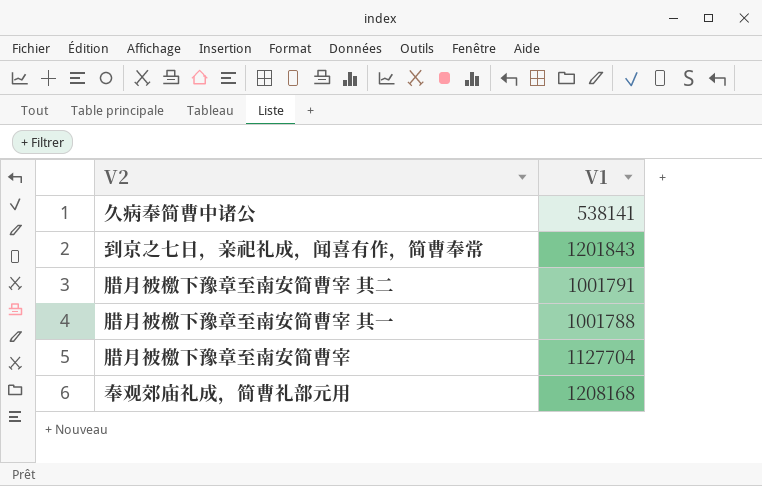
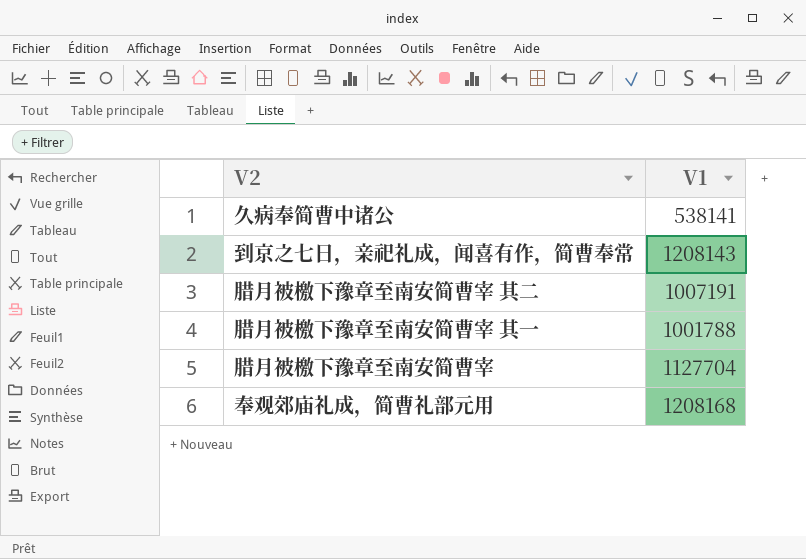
到京之七日，亲祀礼成，闻喜有作，简曹奉常 | V1: 1201843 -> 1208143
腊月被檄下豫章至南安简曹宰 其二 | V1: 1001791 -> 1007191

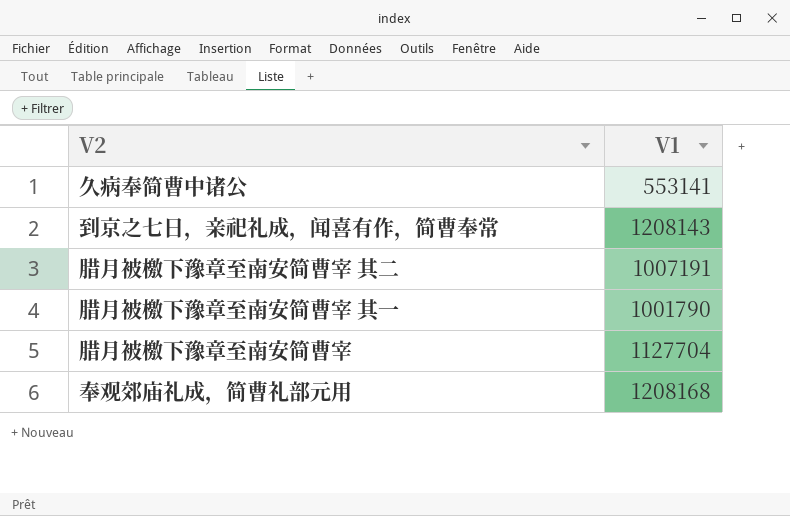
久病奉简曹中诸公 | V1: 538141 -> 553141
腊月被檄下豫章至南安简曹宰 其一 | V1: 1001788 -> 1001790

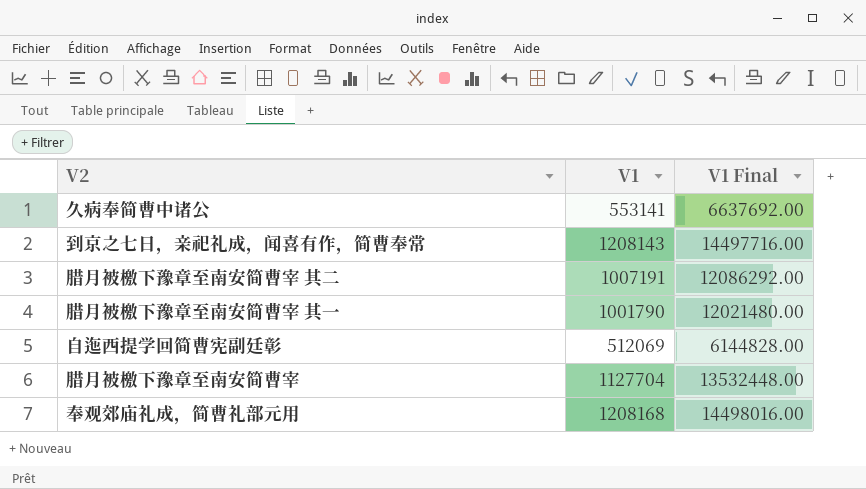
column V1 Final | formula: none -> [V1] * 12
row 自迤西提学回简曹宪副廷彰: none -> 512069 | 6144828.00

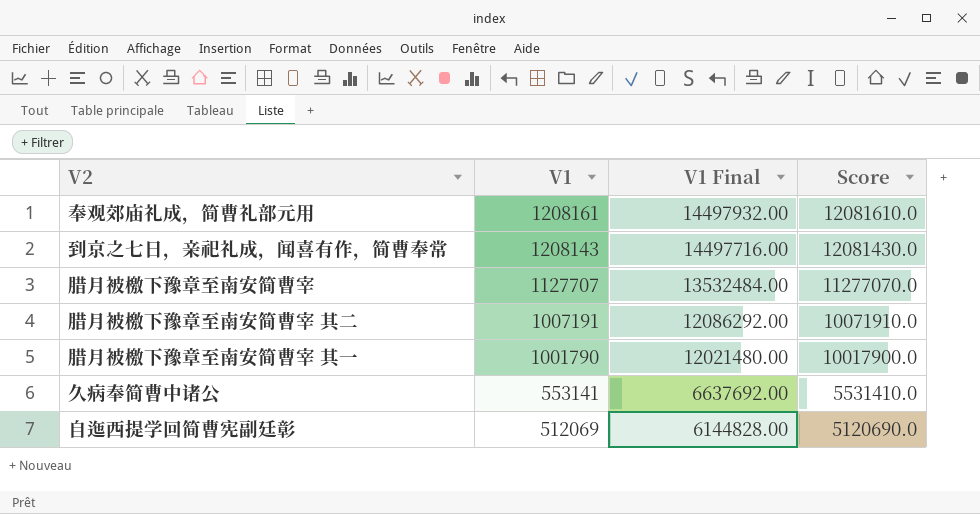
row order: none -> V1 descending
column Score | formula: none -> [V1] * 10
奉观郊庙礼成，简曹礼部元用 | V1: 1208168 -> 1208161
奉观郊庙礼成，简曹礼部元用 | V1 Final: 14498016.00 -> 14497932.00
腊月被檄下豫章至南安简曹宰 | V1: 1127704 -> 1127707
腊月被檄下豫章至南安简曹宰 | V1 Final: 13532448.00 -> 13532484.00

